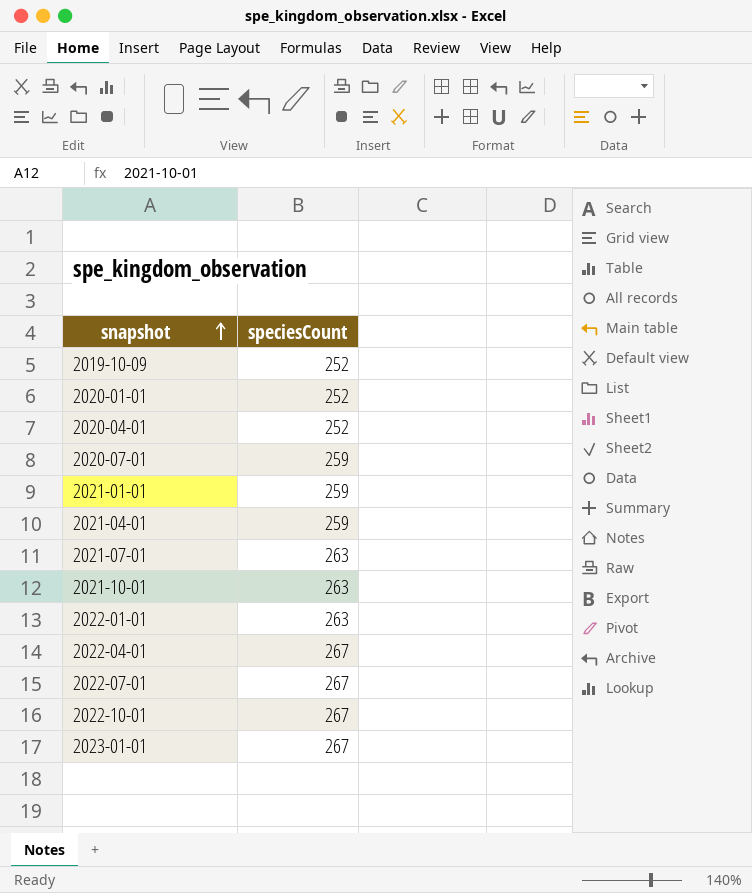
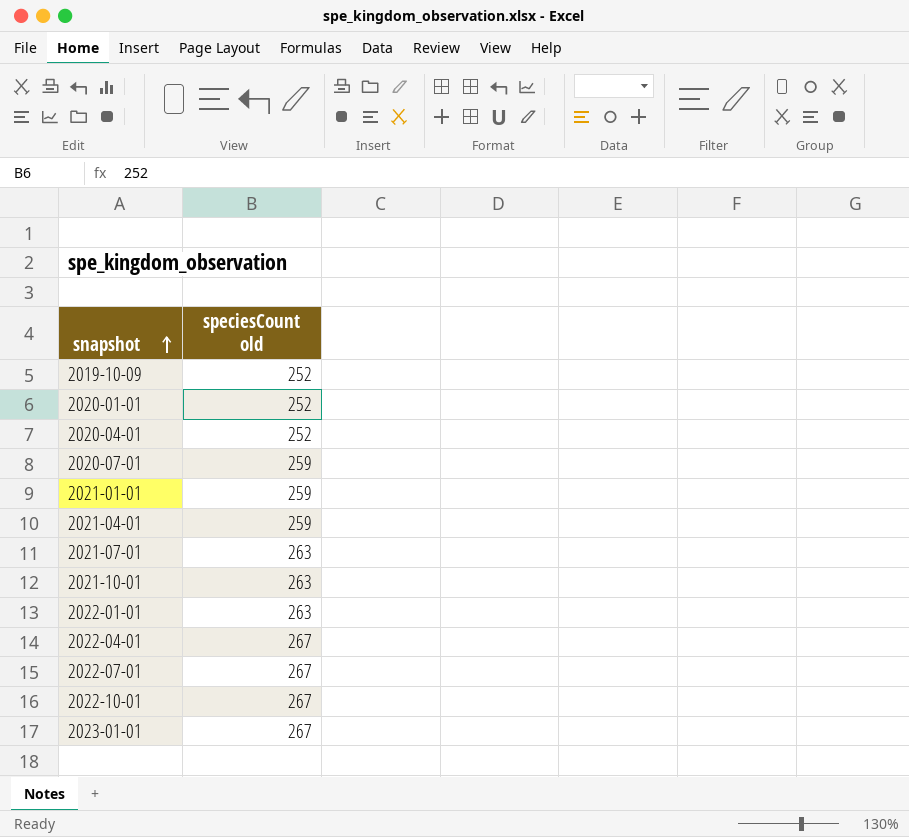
column name: speciesCount -> speciesCount old

